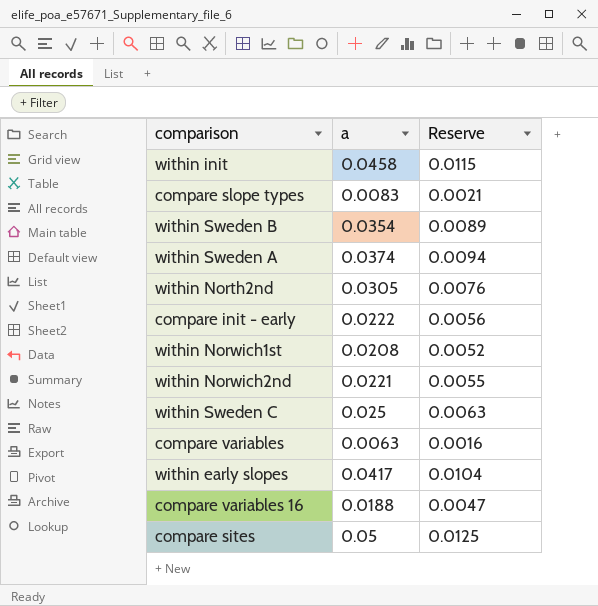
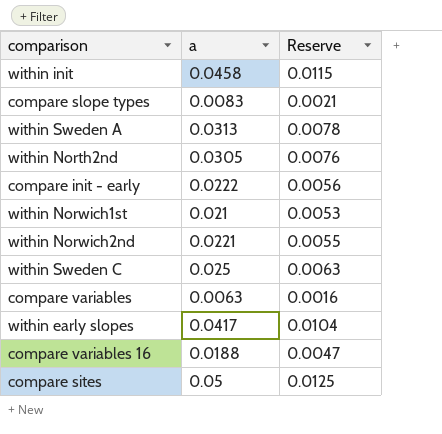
row within Sweden B: 0.0354 | 0.0089 -> none
within Sweden A | a: 0.0374 -> 0.0313
within Sweden A | Reserve: 0.0094 -> 0.0078
within Norwich1st | a: 0.0208 -> 0.021
within Norwich1st | Reserve: 0.0052 -> 0.0053

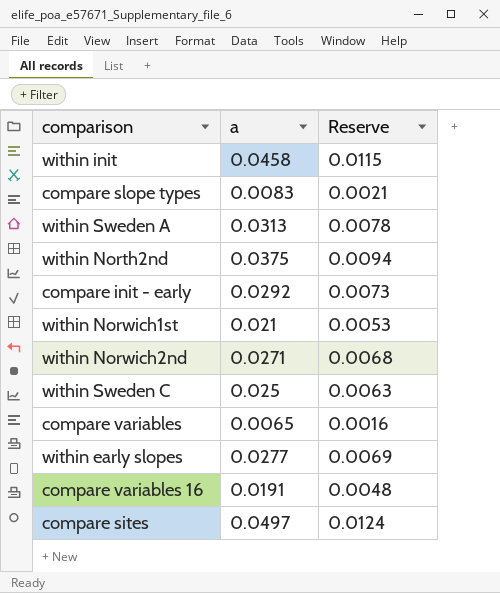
within North2nd | a: 0.0305 -> 0.0375
within North2nd | Reserve: 0.0076 -> 0.0094
compare init - early | a: 0.0222 -> 0.0292
compare init - early | Reserve: 0.0056 -> 0.0073
within Norwich2nd | a: 0.0221 -> 0.0271
within Norwich2nd | Reserve: 0.0055 -> 0.0068
compare variables | a: 0.0063 -> 0.0065
within early slopes | a: 0.0417 -> 0.0277
within early slopes | Reserve: 0.0104 -> 0.0069
compare variables 16 | a: 0.0188 -> 0.0191
compare variables 16 | Reserve: 0.0047 -> 0.0048
compare sites | a: 0.05 -> 0.0497
compare sites | Reserve: 0.0125 -> 0.0124

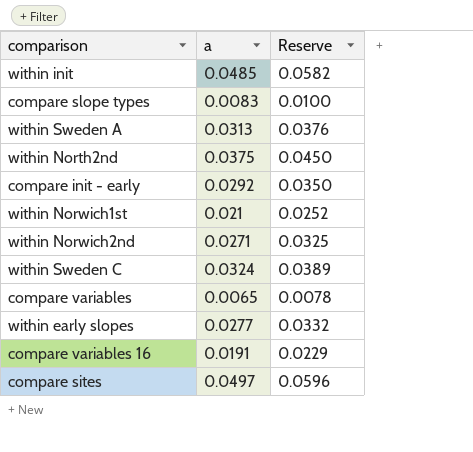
column Reserve | formula: [a] * 0.25 -> [a] * 1.2
within init | a: 0.0458 -> 0.0485
within Sweden C | a: 0.025 -> 0.0324

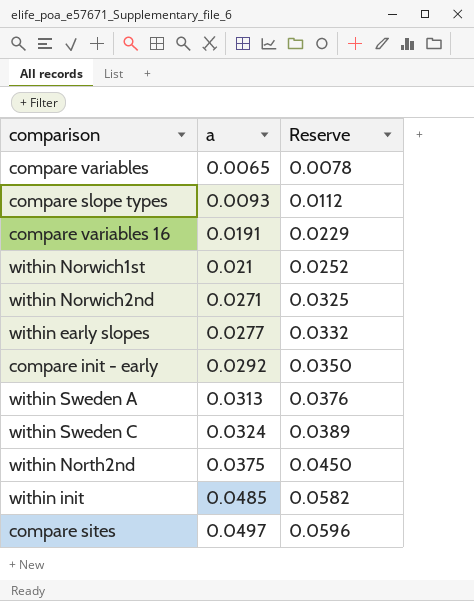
row order: none -> a ascending
compare slope types | a: 0.0083 -> 0.0093
compare slope types | Reserve: 0.0100 -> 0.0112

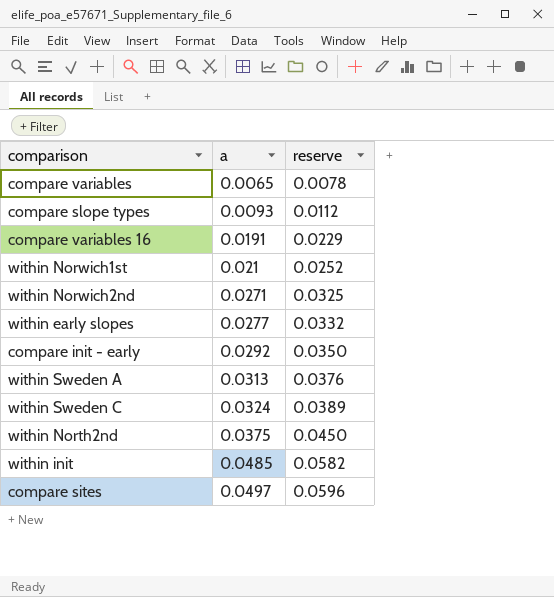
column name: Reserve -> reserve

